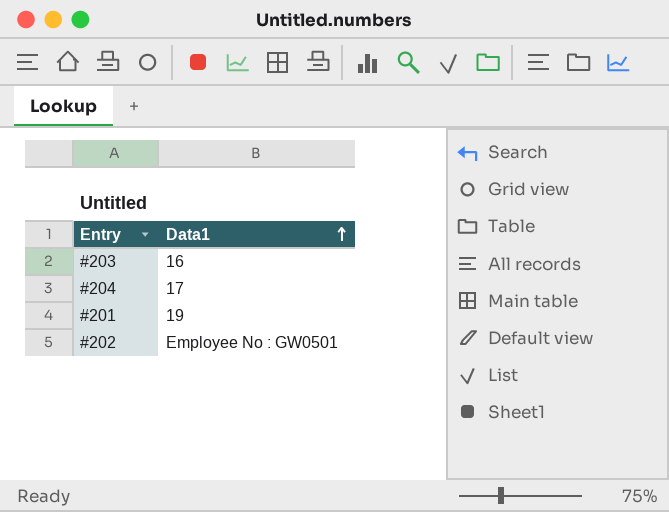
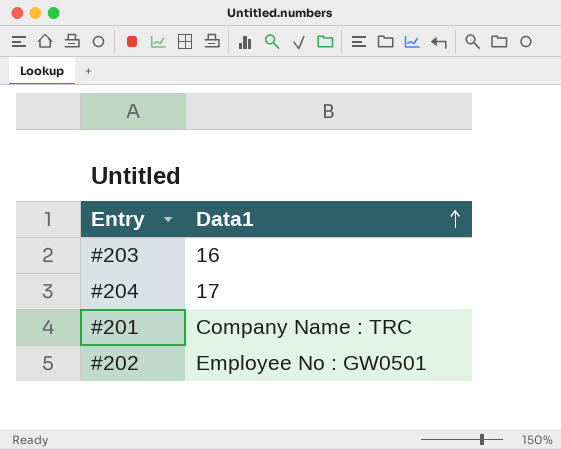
#201 | Data1: 19 -> Company Name : TRC

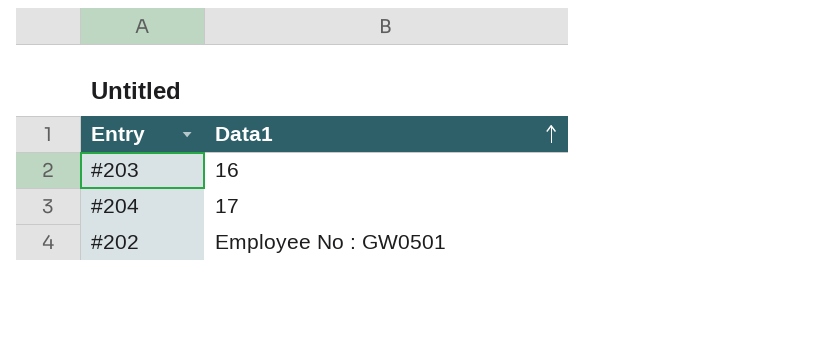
row #201: Company Name : TRC -> none

